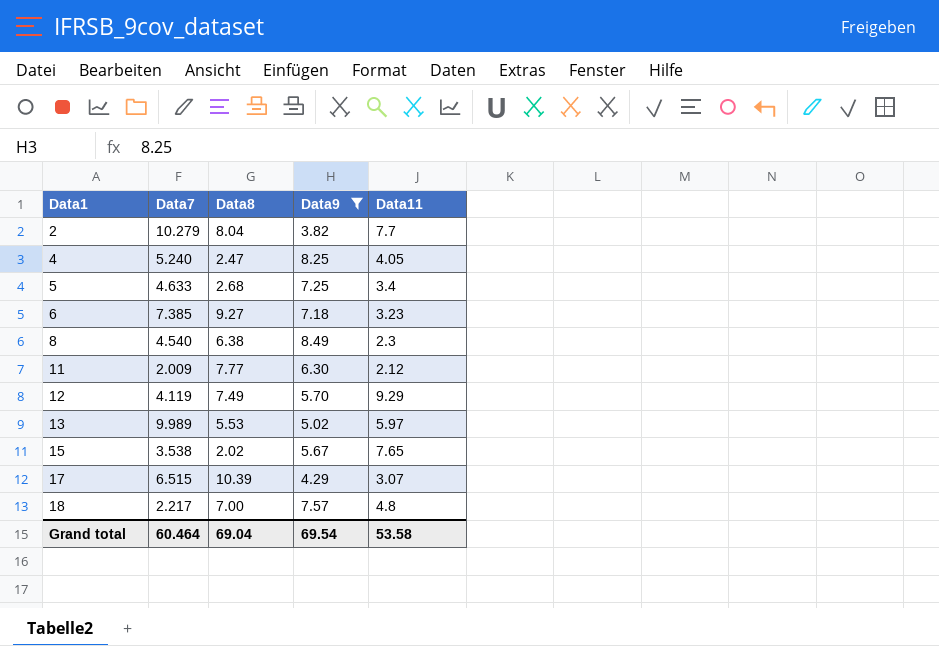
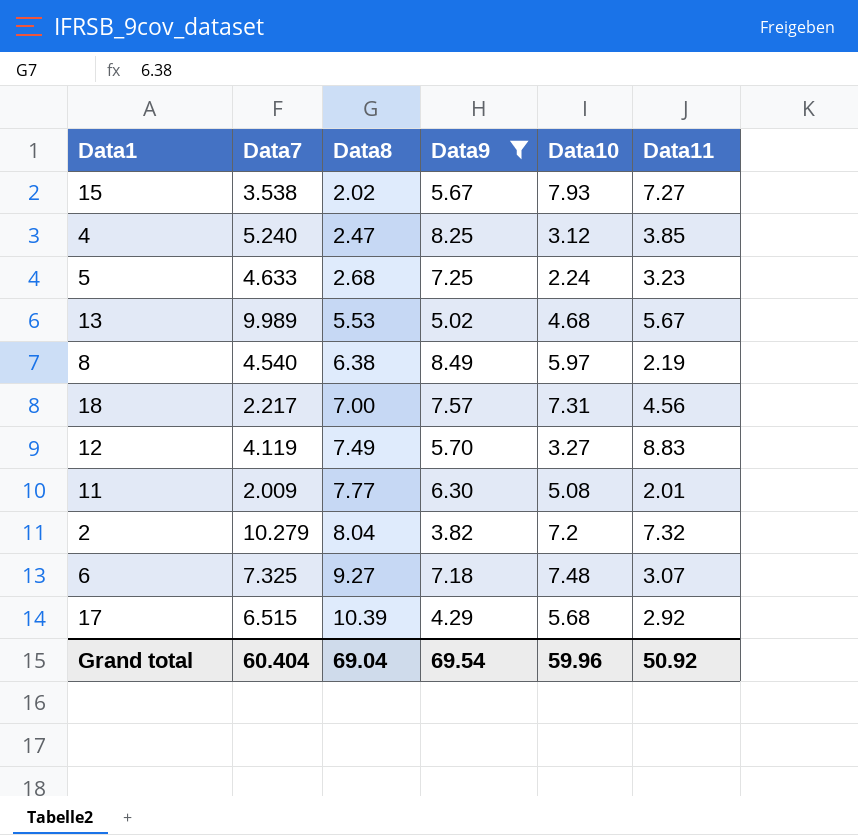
row order: Data1 ascending -> Data8 ascending
column Data10 | position: none -> 5
15 | Data11: 7.65 -> 7.27
4 | Data11: 4.05 -> 3.85
5 | Data11: 3.4 -> 3.23
13 | Data11: 5.97 -> 5.67
8 | Data11: 2.3 -> 2.19
18 | Data11: 4.8 -> 4.56
12 | Data11: 9.29 -> 8.83
11 | Data11: 2.12 -> 2.01
2 | Data11: 7.7 -> 7.32
6 | Data7: 7.385 -> 7.325
6 | Data11: 3.23 -> 3.07
17 | Data11: 3.07 -> 2.92
Grand total | Data7: 60.464 -> 60.404
Grand total | Data11: 53.58 -> 50.92

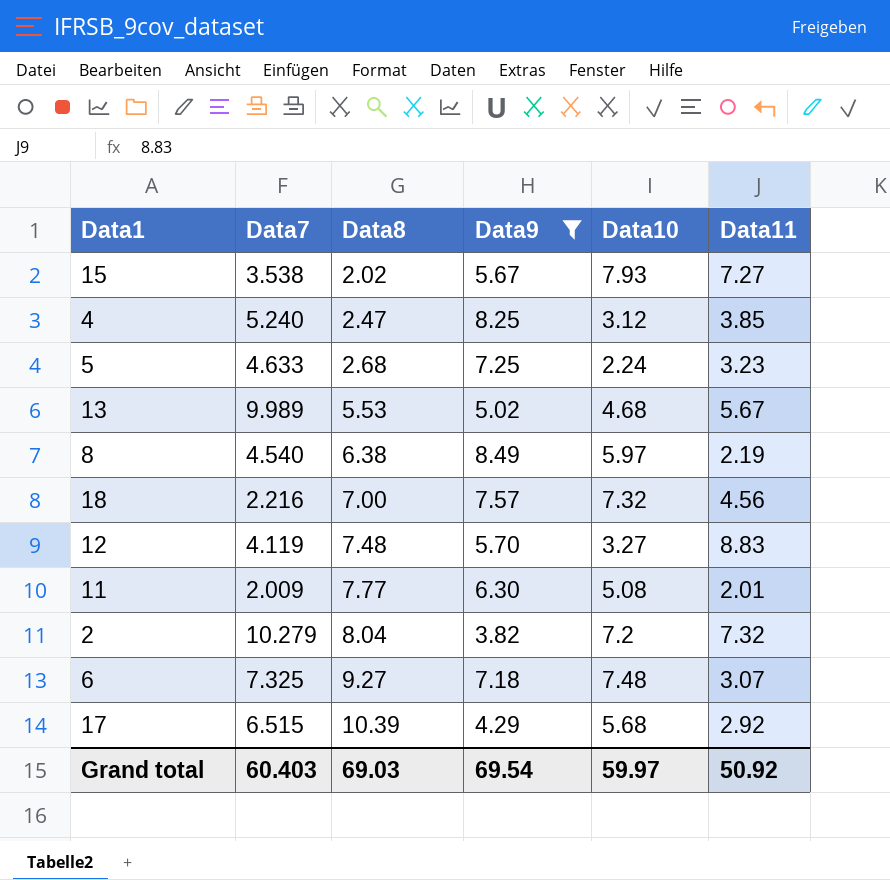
18 | Data7: 2.217 -> 2.216
18 | Data10: 7.31 -> 7.32
12 | Data8: 7.49 -> 7.48
Grand total | Data7: 60.404 -> 60.403
Grand total | Data8: 69.04 -> 69.03
Grand total | Data10: 59.96 -> 59.97

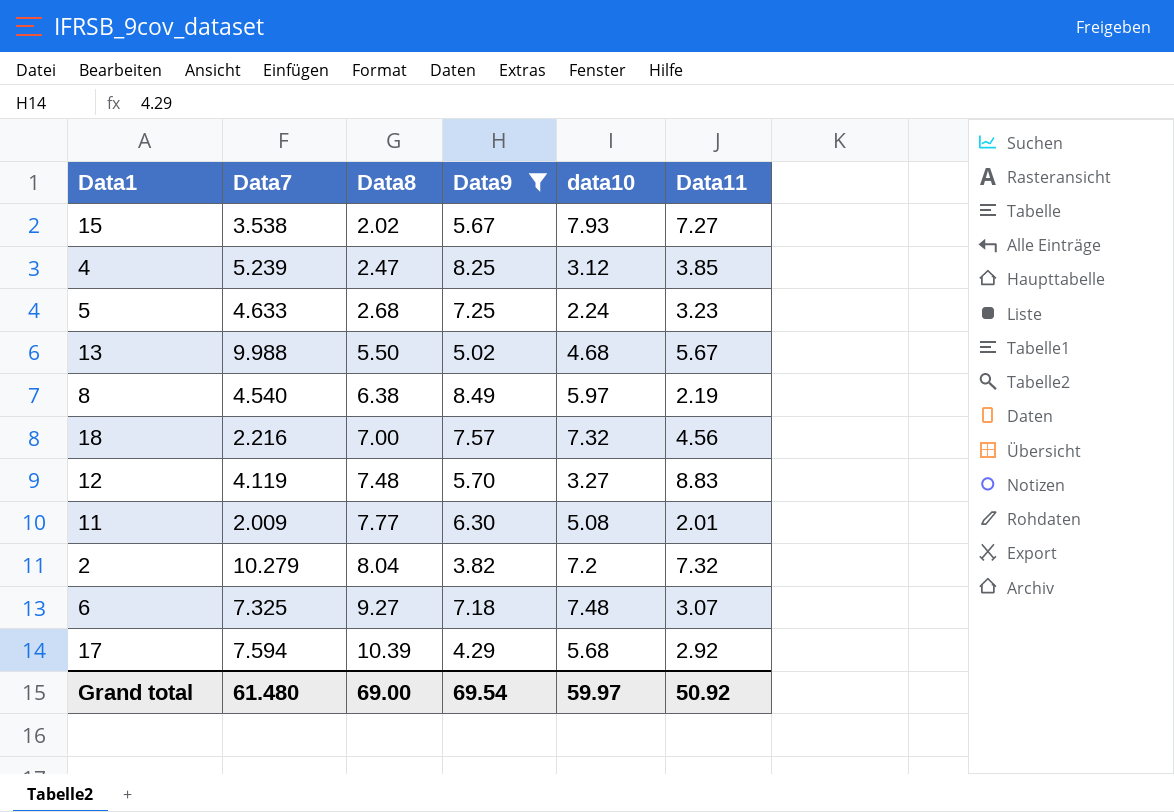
column name: Data10 -> data10
4 | Data7: 5.240 -> 5.239
13 | Data7: 9.989 -> 9.988
13 | Data8: 5.53 -> 5.50
17 | Data7: 6.515 -> 7.594
Grand total | Data7: 60.403 -> 61.480
Grand total | Data8: 69.03 -> 69.00

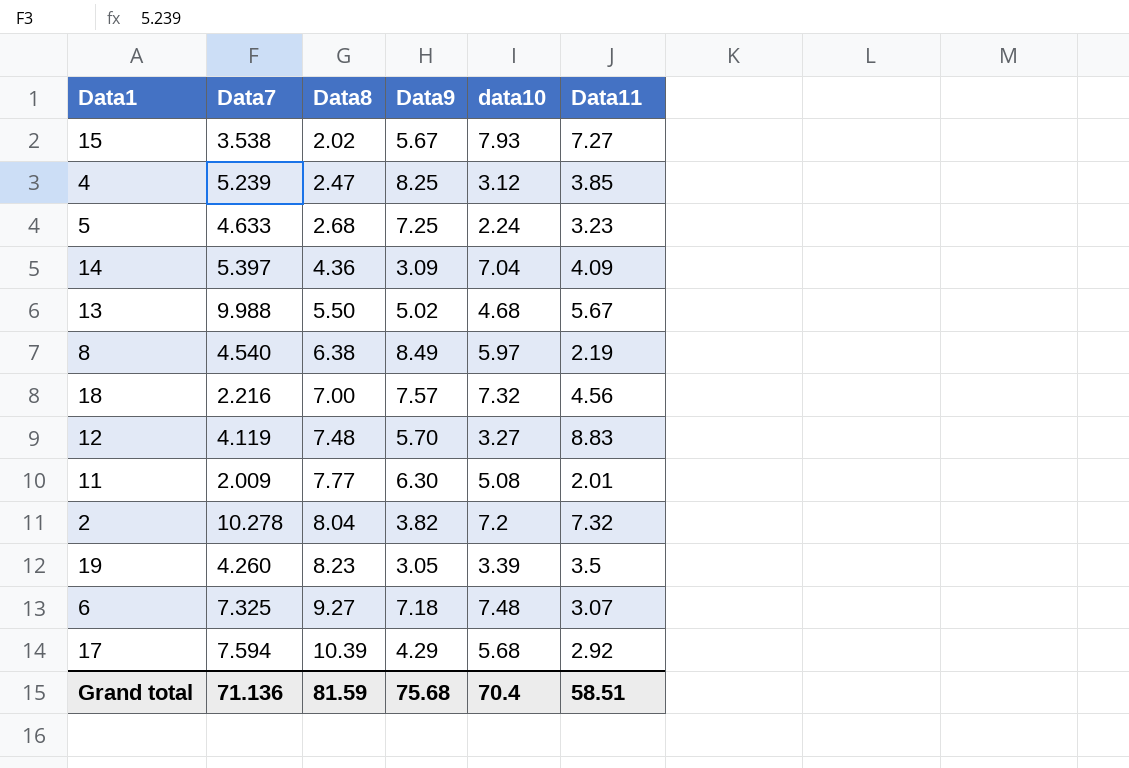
filter: Data9 >= 3.82 -> none
2 | Data7: 10.279 -> 10.278
Grand total | Data7: 61.480 -> 71.136
Grand total | Data8: 69.00 -> 81.59
Grand total | Data9: 69.54 -> 75.68
Grand total | data10: 59.97 -> 70.4
Grand total | Data11: 50.92 -> 58.51

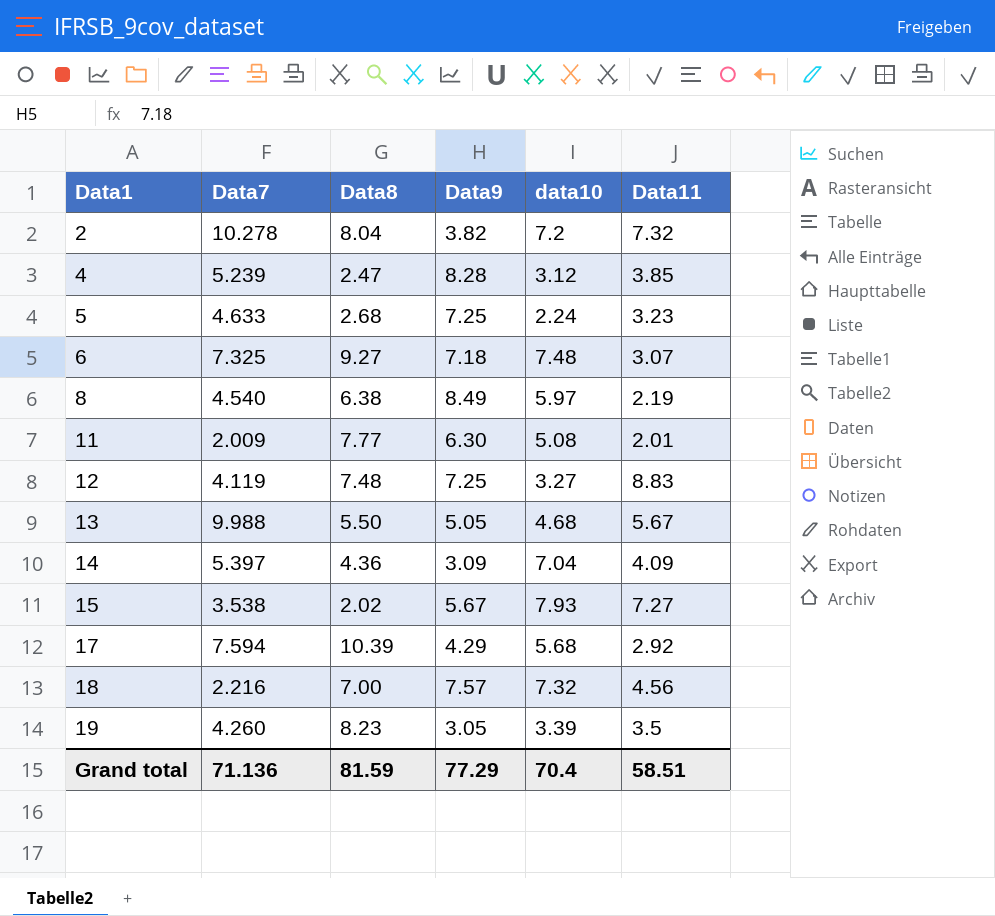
row order: Data8 ascending -> Data1 ascending
4 | Data9: 8.25 -> 8.28
12 | Data9: 5.70 -> 7.25
13 | Data9: 5.02 -> 5.05
Grand total | Data9: 75.68 -> 77.29

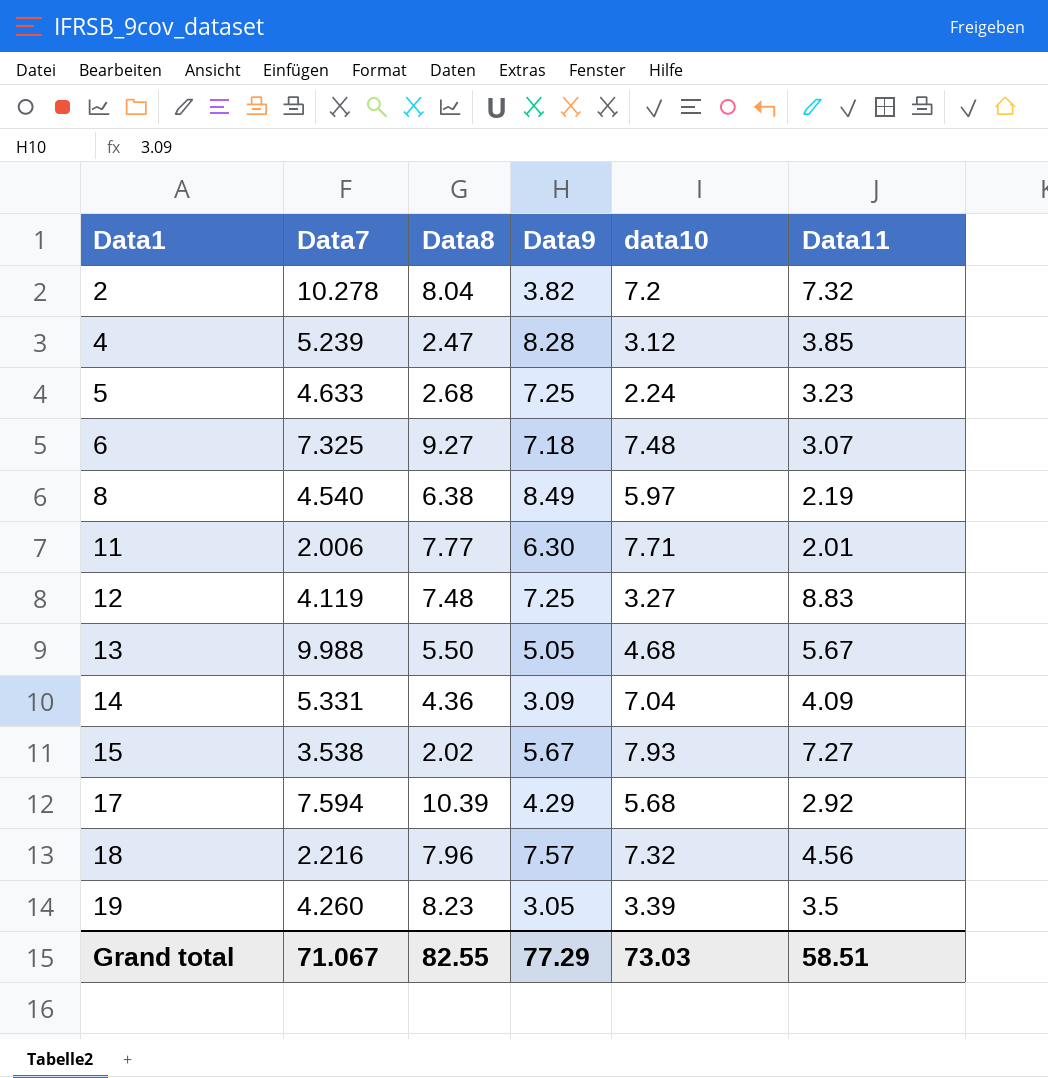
11 | Data7: 2.009 -> 2.006
11 | data10: 5.08 -> 7.71
14 | Data7: 5.397 -> 5.331
18 | Data8: 7.00 -> 7.96
Grand total | Data7: 71.136 -> 71.067
Grand total | Data8: 81.59 -> 82.55
Grand total | data10: 70.4 -> 73.03

